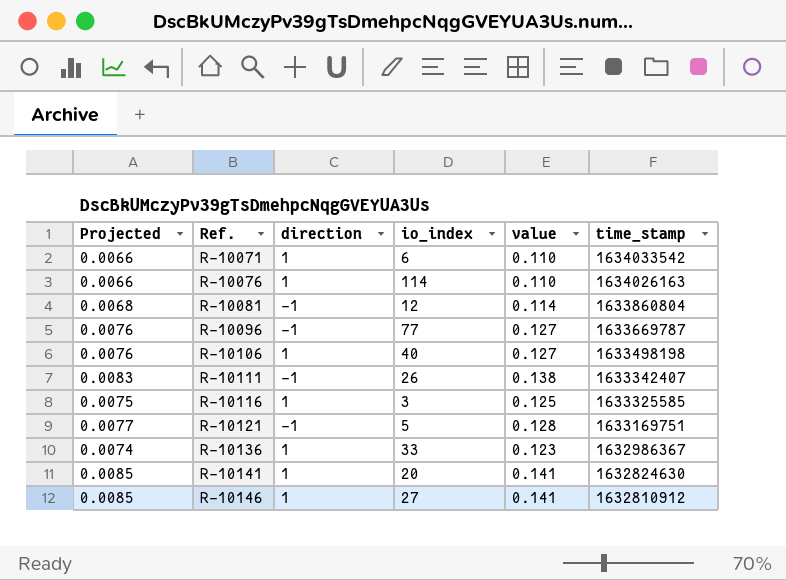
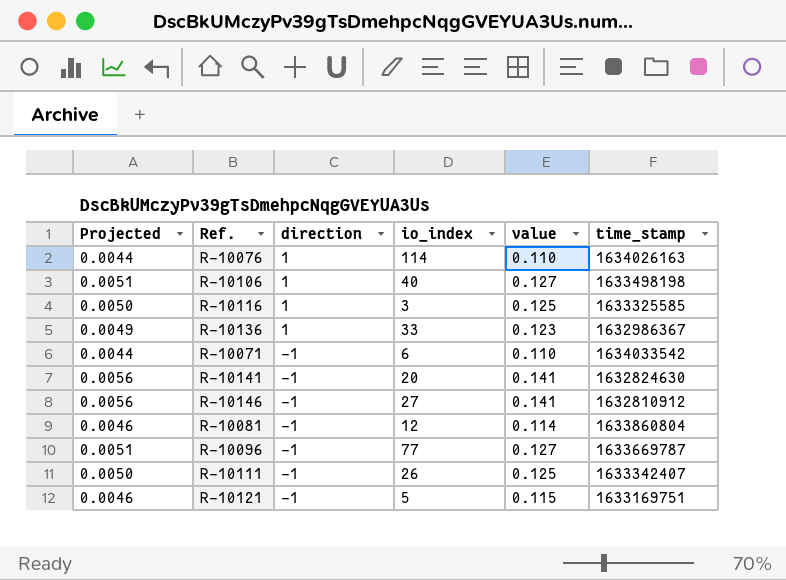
row order: Ref. ascending -> direction descending
column Projected | formula: [value] * 0.06 -> [value] * 0.04
R-10071 | direction: 1 -> -1
R-10141 | direction: 1 -> -1
R-10146 | direction: 1 -> -1
R-10111 | value: 0.138 -> 0.125
R-10121 | value: 0.128 -> 0.115

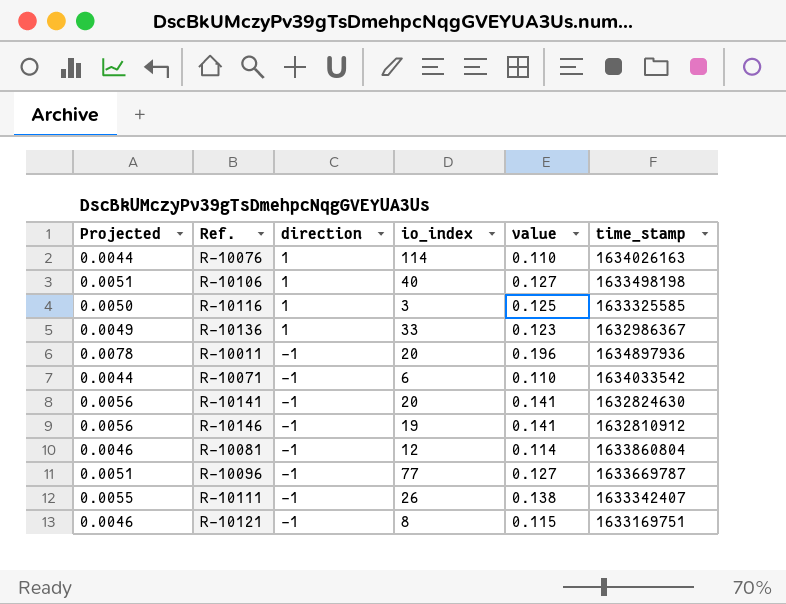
row R-10011: none -> 0.0078 | -1 | 20 | 0.196 | 1634897936
R-10146 | io_index: 27 -> 19
R-10111 | Projected: 0.0050 -> 0.0055
R-10111 | value: 0.125 -> 0.138
R-10121 | io_index: 5 -> 8

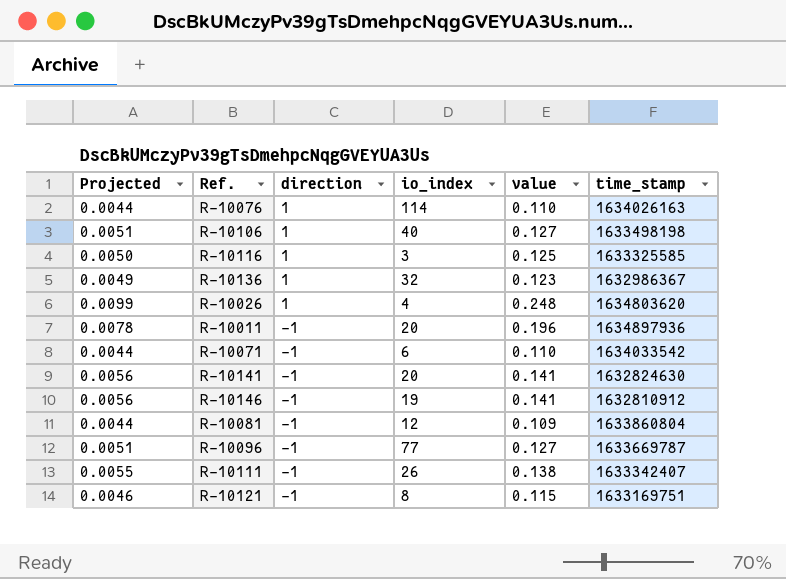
R-10136 | io_index: 33 -> 32
row R-10026: none -> 0.0099 | 1 | 4 | 0.248 | 1634803620
R-10081 | Projected: 0.0046 -> 0.0044
R-10081 | value: 0.114 -> 0.109

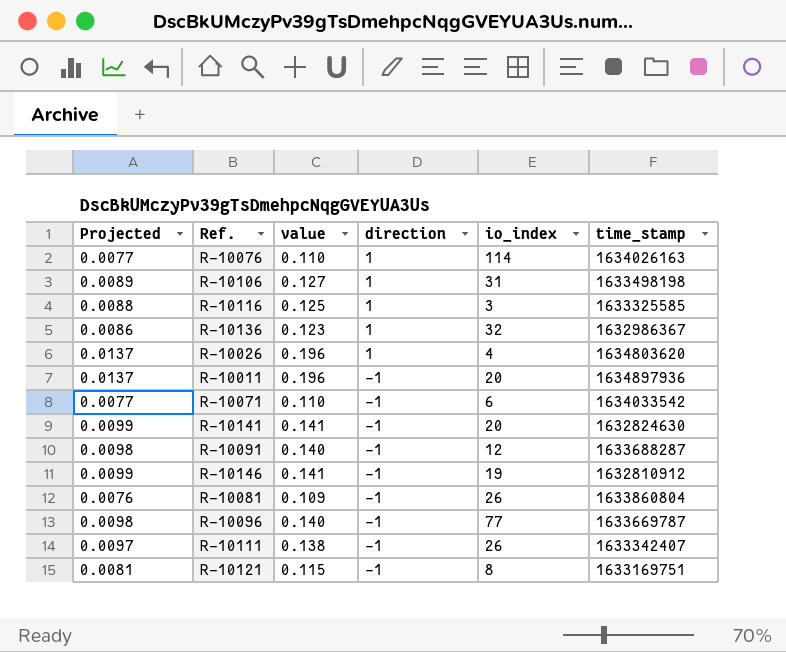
column Projected | formula: [value] * 0.04 -> [value] * 0.07
column value | position: 5 -> 3
R-10106 | io_index: 40 -> 31
R-10026 | value: 0.248 -> 0.196
row R-10091: none -> 0.0098 | 0.140 | -1 | 12 | 1633688287
R-10081 | io_index: 12 -> 26
R-10096 | value: 0.127 -> 0.140

